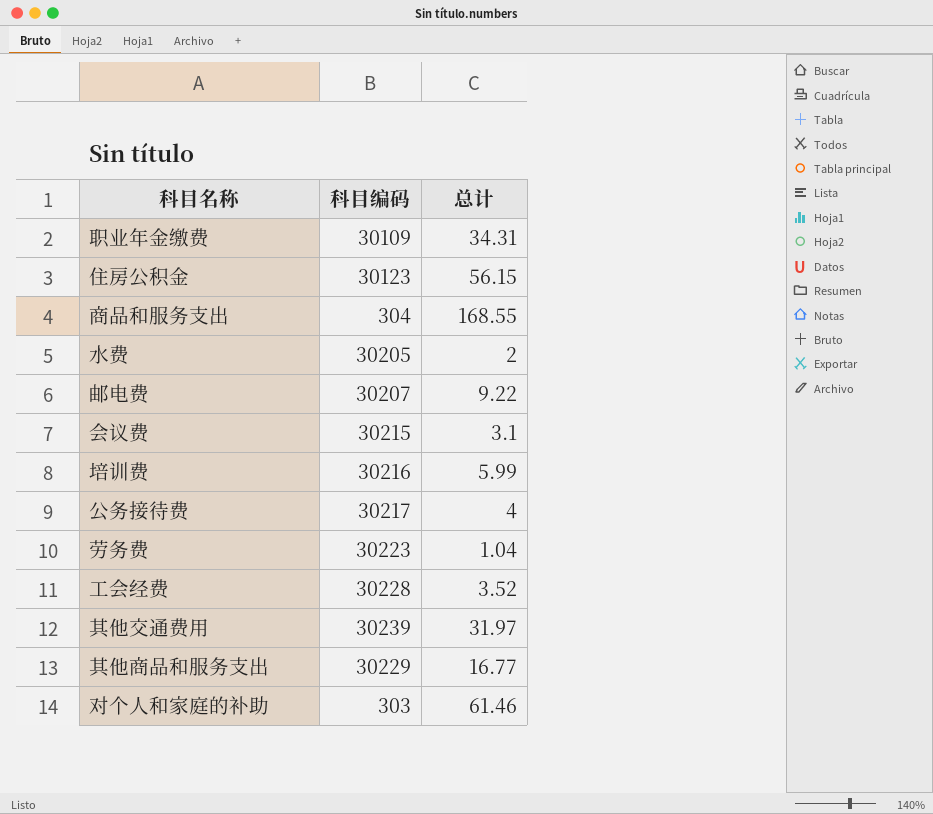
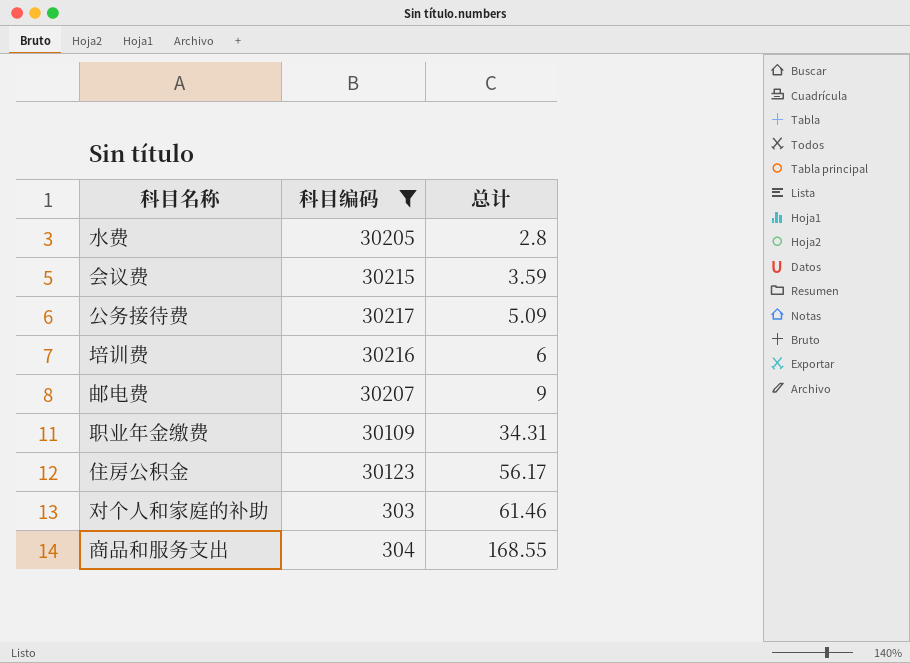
filter: none -> 科目编码 <= 30217
row order: none -> 总计 ascending
水费 | 总计: 2 -> 2.8
会议费 | 总计: 3.1 -> 3.59
公务接待费 | 总计: 4 -> 5.09
培训费 | 总计: 5.99 -> 6
邮电费 | 总计: 9.22 -> 9
住房公积金 | 总计: 56.15 -> 56.17

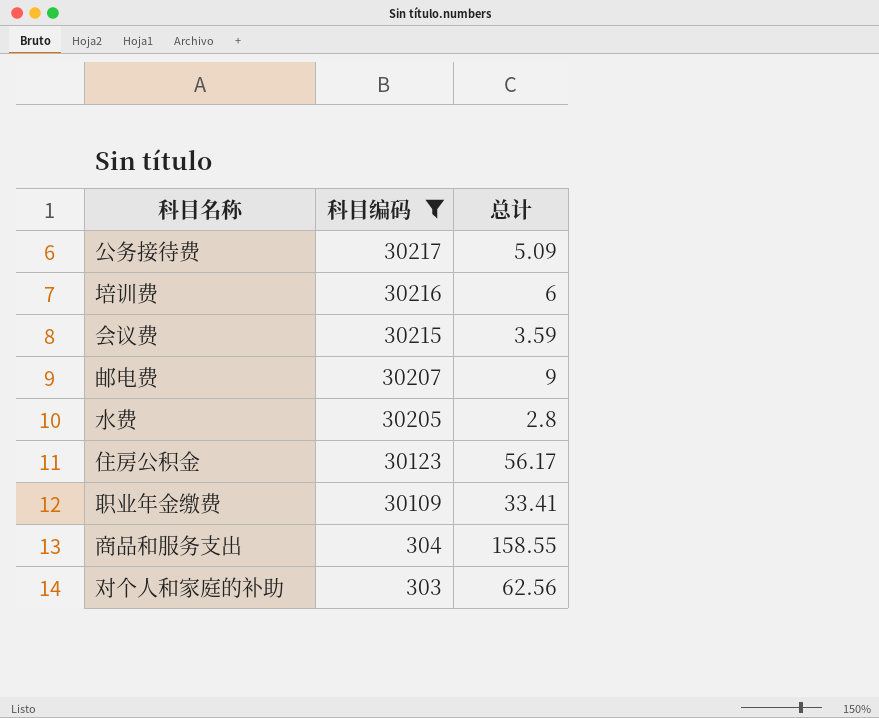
row order: 总计 ascending -> 科目编码 descending
职业年金缴费 | 总计: 34.31 -> 33.41
商品和服务支出 | 总计: 168.55 -> 158.55
对个人和家庭的补助 | 总计: 61.46 -> 62.56

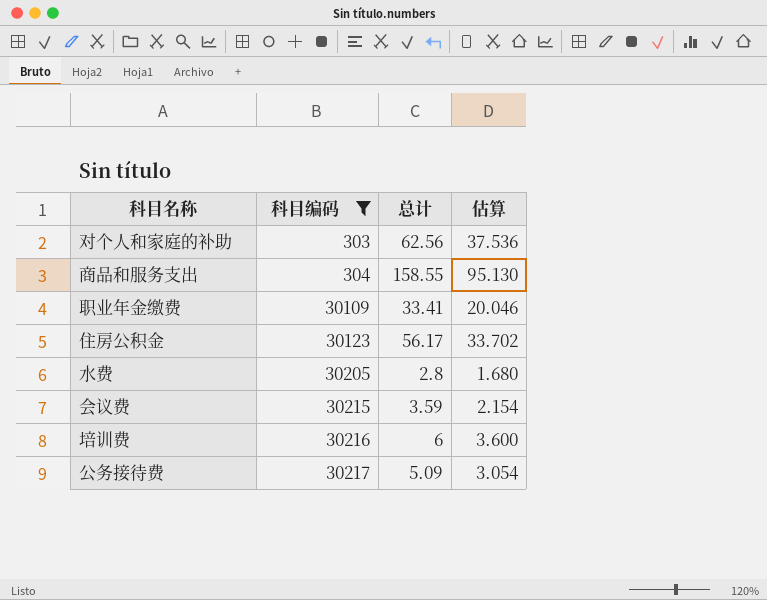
row order: 科目编码 descending -> 科目编码 ascending
column 估算 | formula: none -> [总计] * 0.6
row 邮电费: 30207 | 9 -> none

